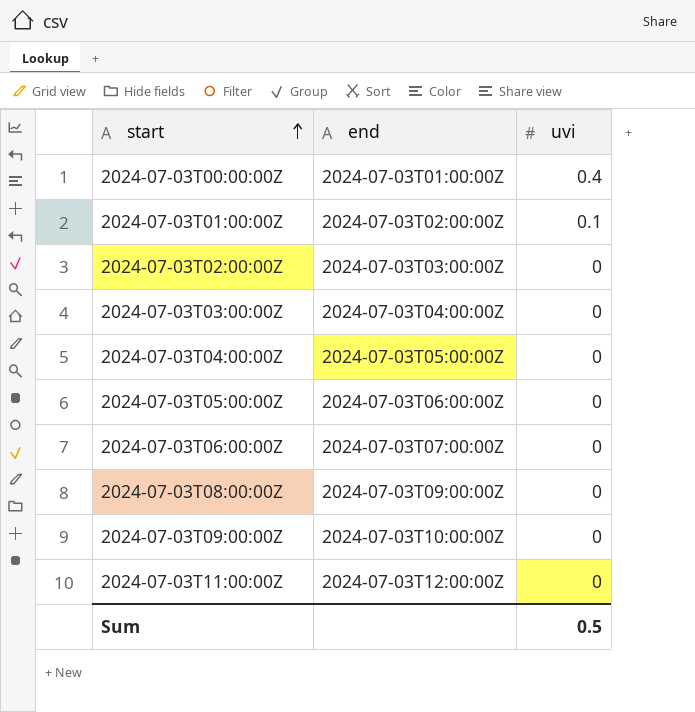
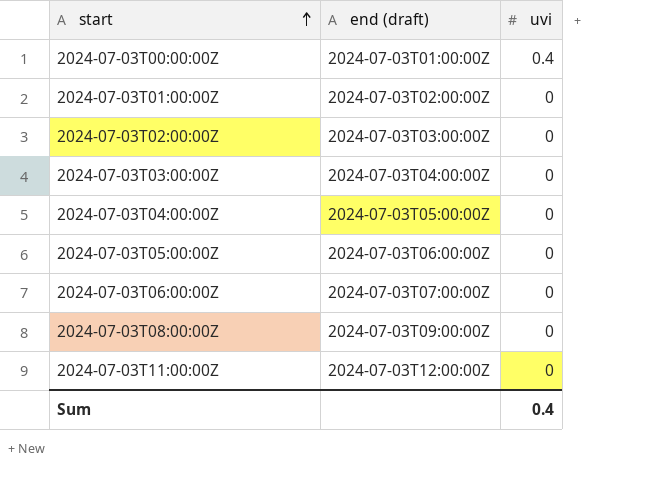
column name: end -> end (draft)
row 2024-07-03T09:00:00Z: 2024-07-03T10:00:00Z | 0 -> none
2024-07-03T01:00:00Z | uvi: 0.1 -> 0
Sum | uvi: 0.5 -> 0.4

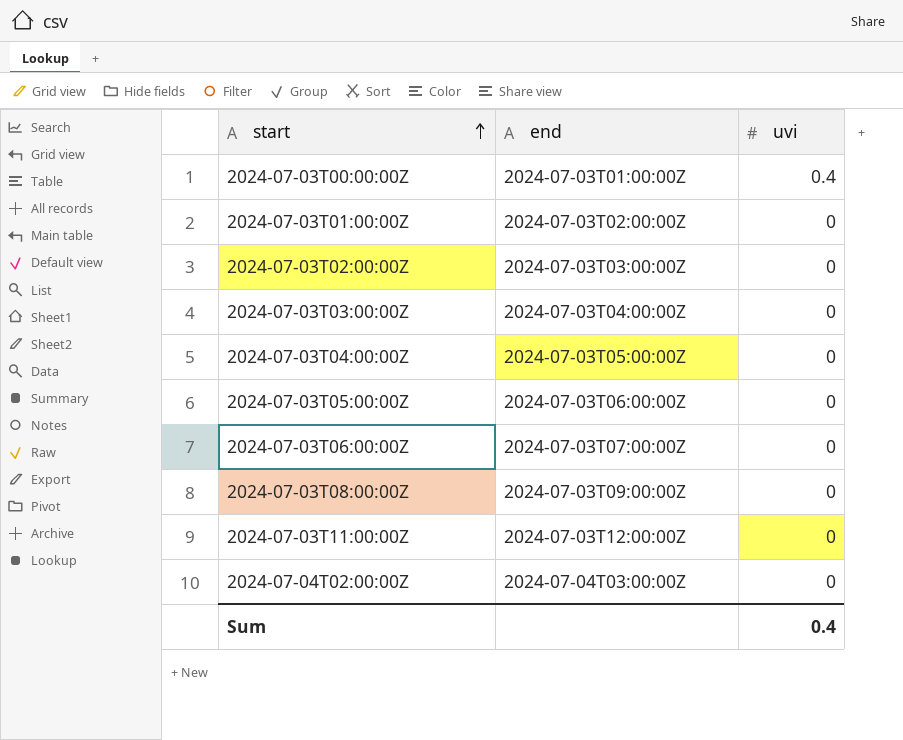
column name: end (draft) -> end
row 2024-07-04T02:00:00Z: none -> 2024-07-04T03:00:00Z | 0

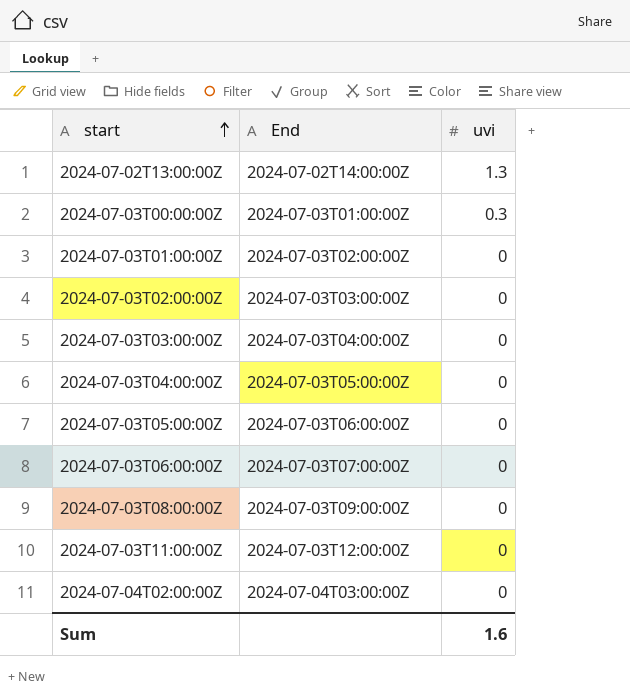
column name: end -> End
row 2024-07-02T13:00:00Z: none -> 2024-07-02T14:00:00Z | 1.3
2024-07-03T00:00:00Z | uvi: 0.4 -> 0.3
Sum | uvi: 0.4 -> 1.6

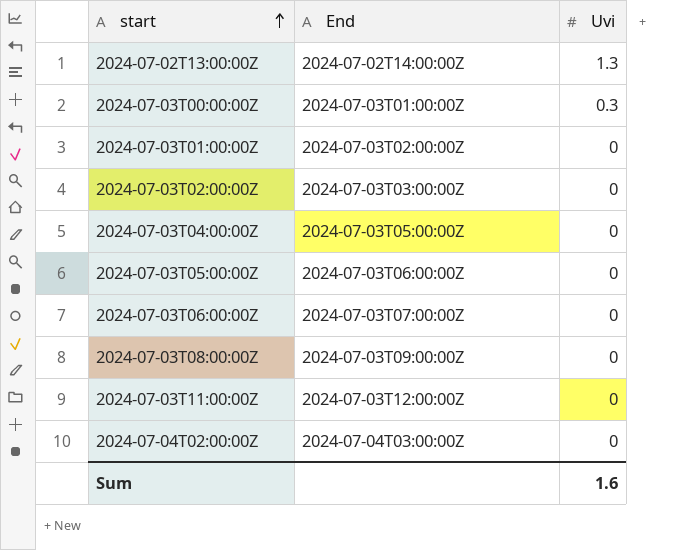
column name: uvi -> Uvi
row 2024-07-03T03:00:00Z: 2024-07-03T04:00:00Z | 0 -> none

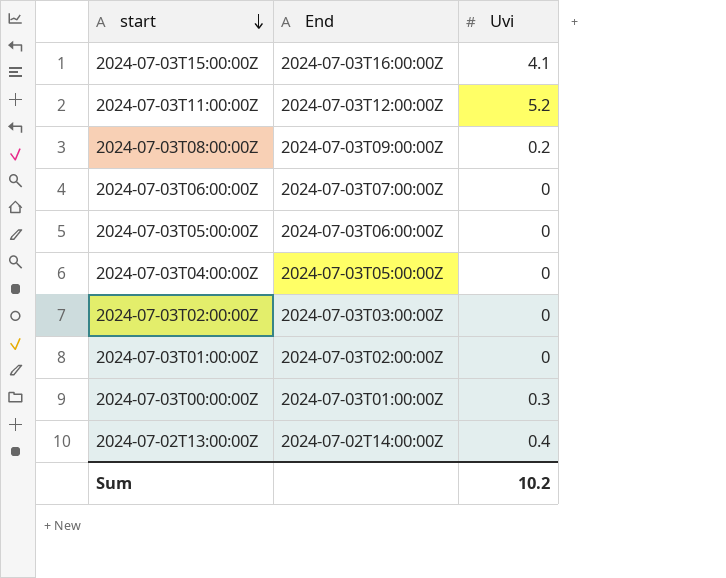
row order: start ascending -> start descending
row 2024-07-04T02:00:00Z: 2024-07-04T03:00:00Z | 0 -> none
row 2024-07-03T15:00:00Z: none -> 2024-07-03T16:00:00Z | 4.1
2024-07-03T11:00:00Z | Uvi: 0 -> 5.2
2024-07-03T08:00:00Z | Uvi: 0 -> 0.2
2024-07-02T13:00:00Z | Uvi: 1.3 -> 0.4
Sum | Uvi: 1.6 -> 10.2

